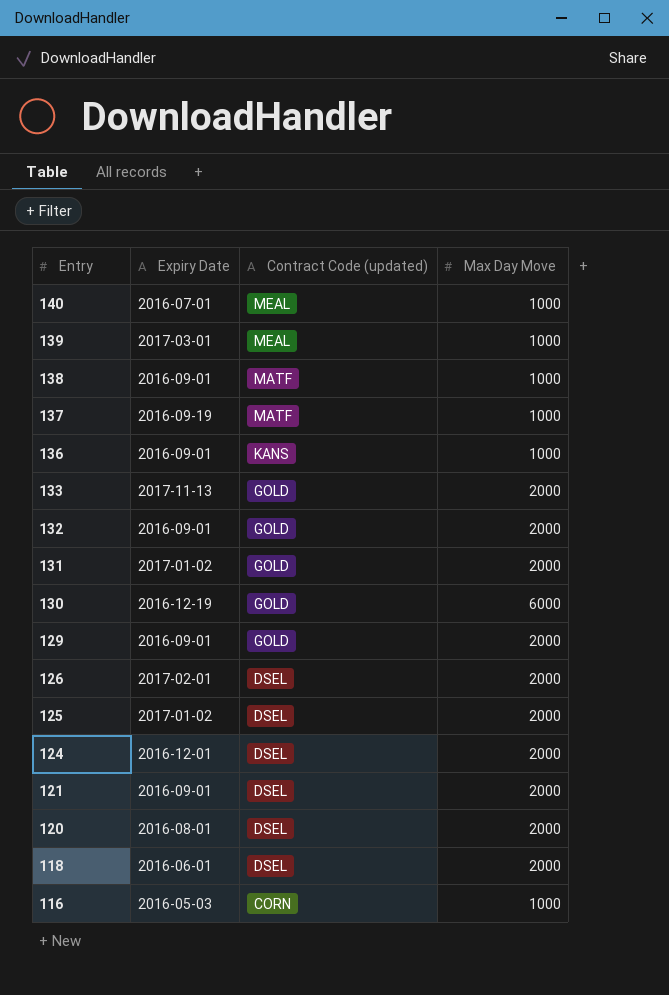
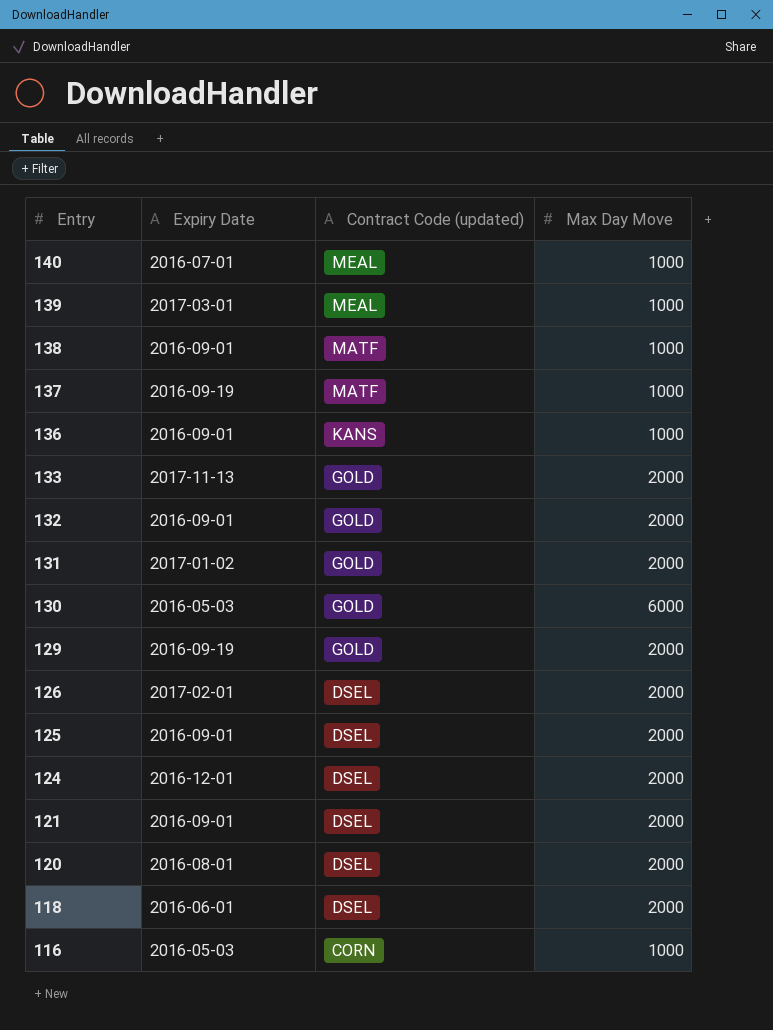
130 | Expiry Date: 2016-12-19 -> 2016-05-03
129 | Expiry Date: 2016-09-01 -> 2016-09-19
125 | Expiry Date: 2017-01-02 -> 2016-09-01

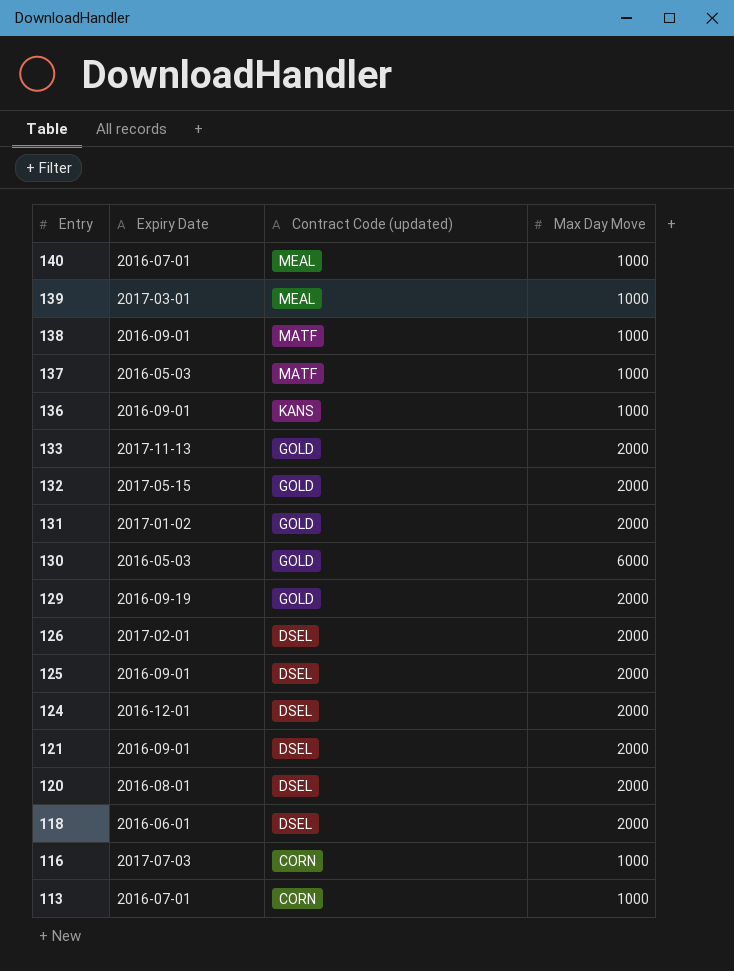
137 | Expiry Date: 2016-09-19 -> 2016-05-03
132 | Expiry Date: 2016-09-01 -> 2017-05-15
116 | Expiry Date: 2016-05-03 -> 2017-07-03
row 113: none -> 2016-07-01 | CORN | 1000

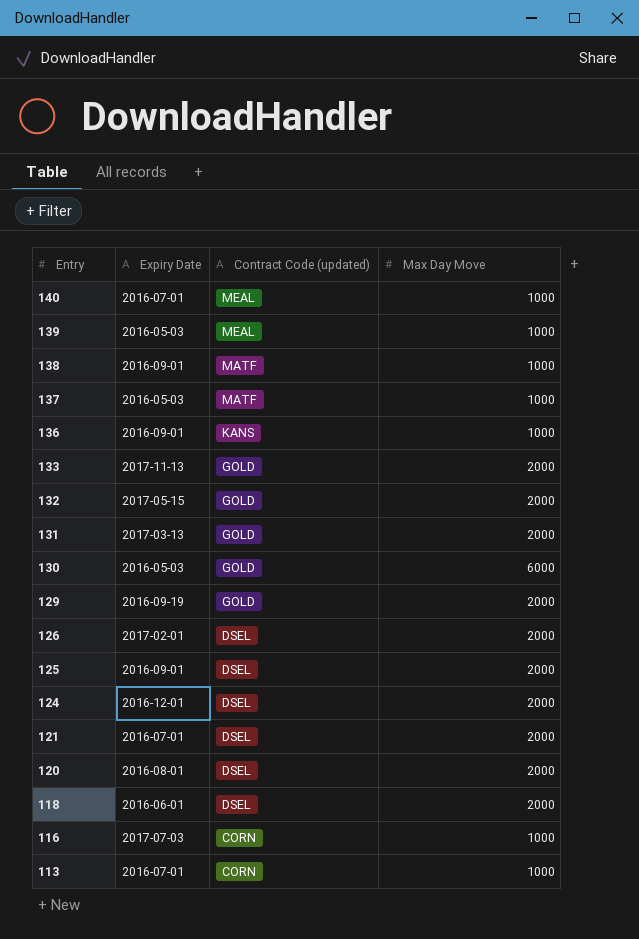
139 | Expiry Date: 2017-03-01 -> 2016-05-03
131 | Expiry Date: 2017-01-02 -> 2017-03-13
121 | Expiry Date: 2016-09-01 -> 2016-07-01

